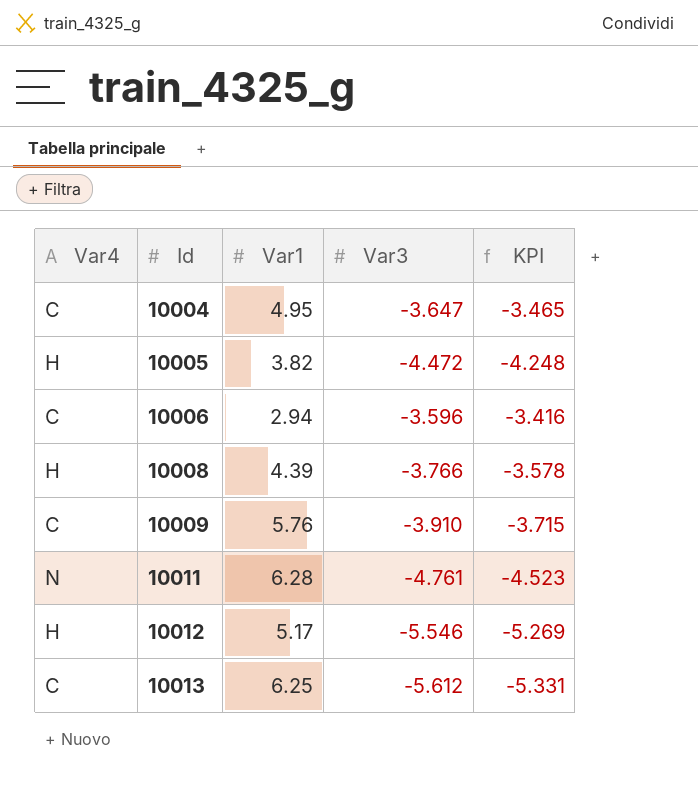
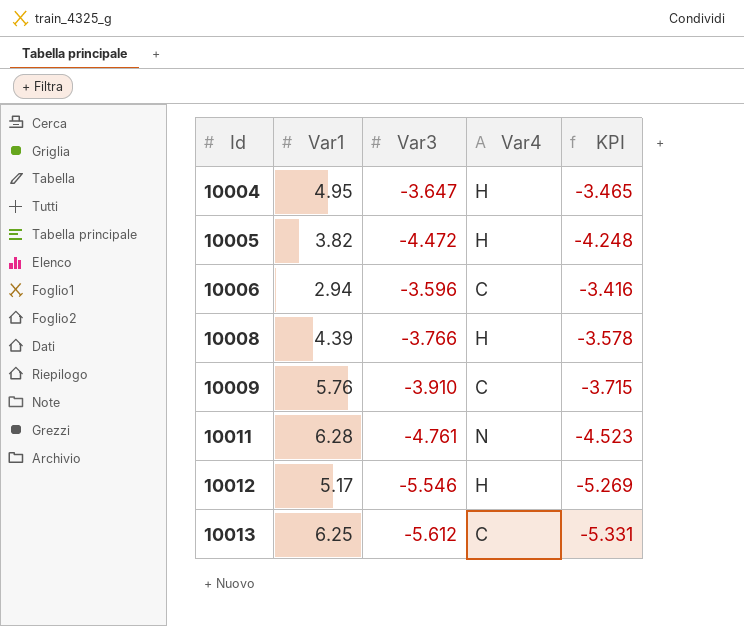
column Var4 | position: 1 -> 4
10004 | Var4: C -> H

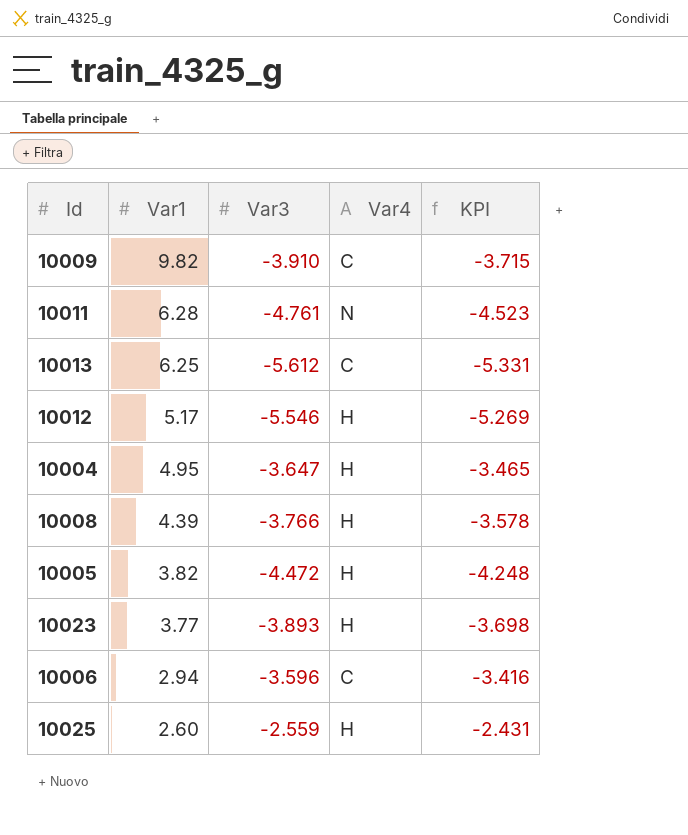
row order: Id ascending -> Var1 descending
10009 | Var1: 5.76 -> 9.82
row 10023: none -> 3.77 | -3.893 | H | -3.698
row 10025: none -> 2.60 | -2.559 | H | -2.431

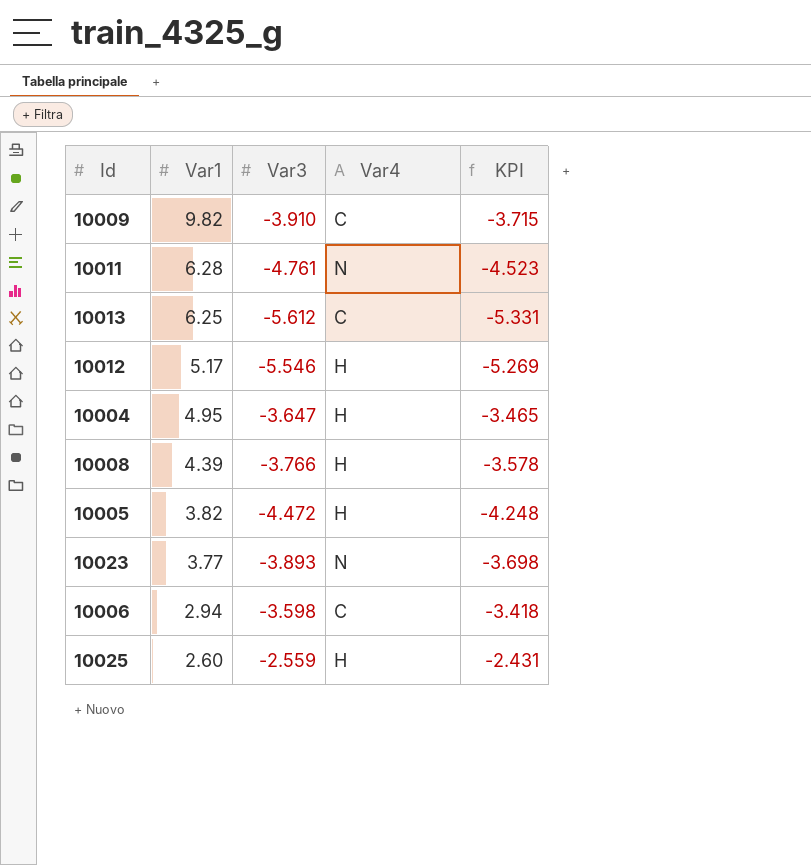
10023 | Var4: H -> N
10006 | Var3: -3.596 -> -3.598
10006 | KPI: -3.416 -> -3.418

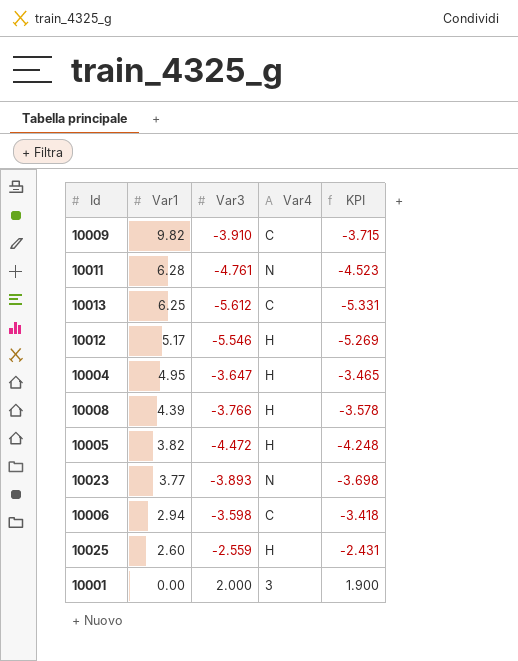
row 10001: none -> 0.00 | 2.000 | 3 | 1.900

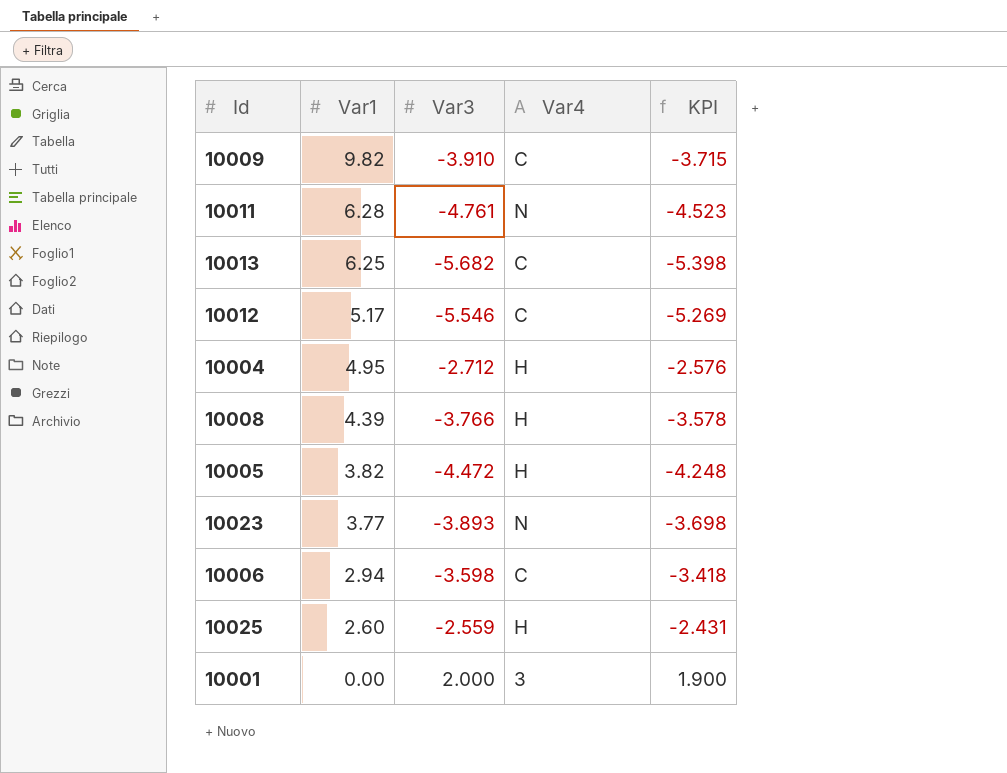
10013 | Var3: -5.612 -> -5.682
10013 | KPI: -5.331 -> -5.398
10012 | Var4: H -> C
10004 | Var3: -3.647 -> -2.712
10004 | KPI: -3.465 -> -2.576

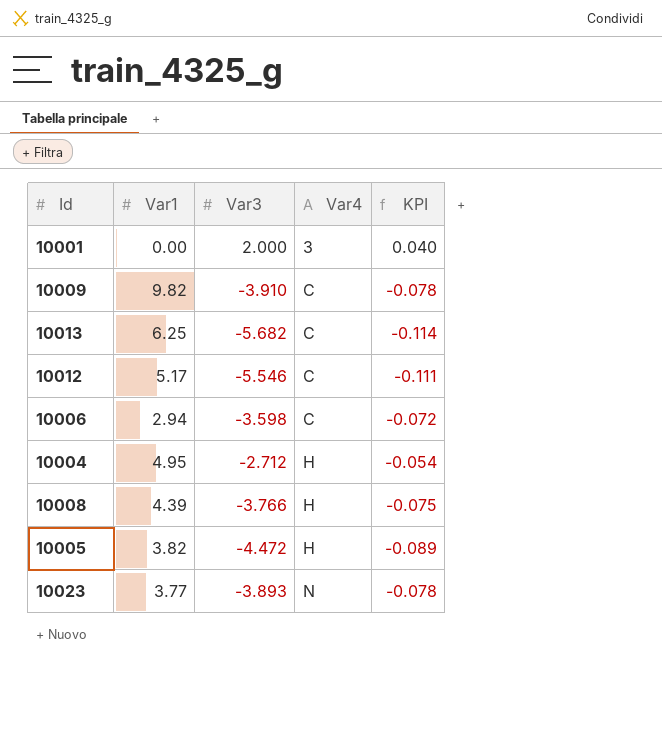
row order: Var1 descending -> Var4 ascending
column KPI | formula: [Var3] * 0.95 -> [Var3] * 0.02
row 10011: 6.28 | -4.761 | N | -4.523 -> none
row 10025: 2.60 | -2.559 | H | -2.431 -> none

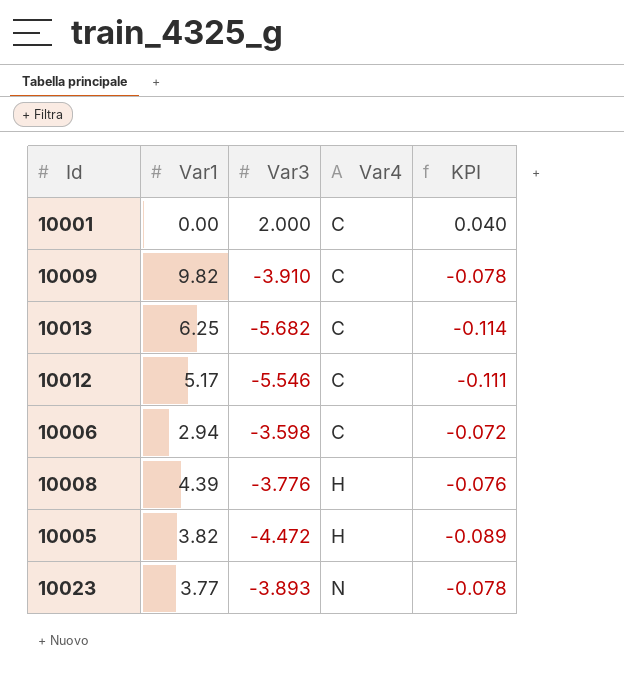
row 10004: 4.95 | -2.712 | H | -0.054 -> none
10001 | Var4: 3 -> C
10008 | Var3: -3.766 -> -3.776
10008 | KPI: -0.075 -> -0.076

